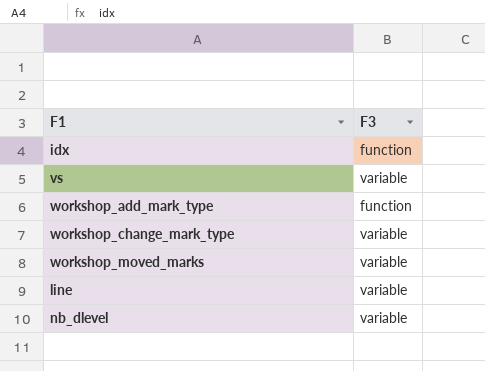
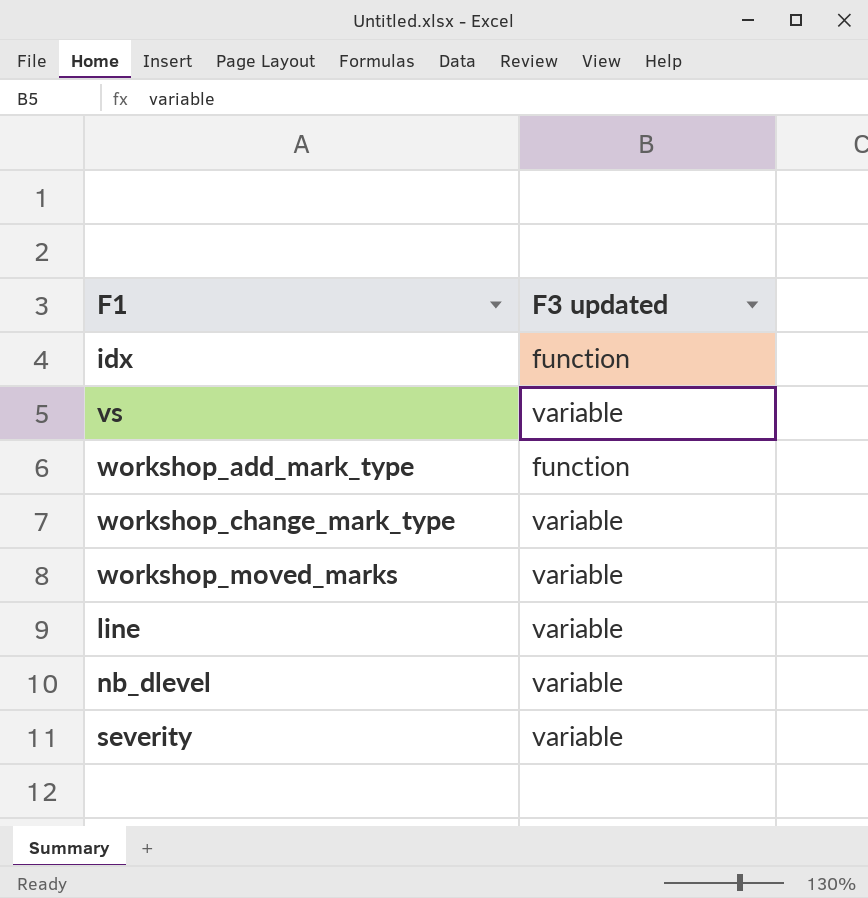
column name: F3 -> F3 updated
row severity: none -> variable

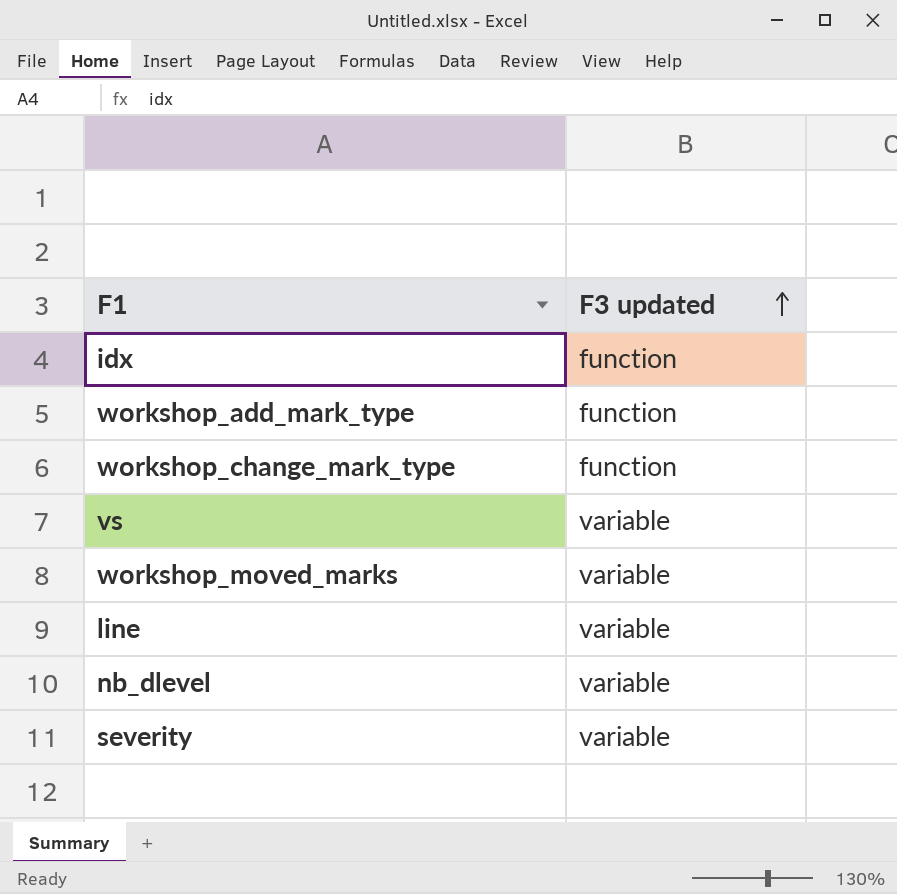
row order: none -> F3 updated ascending
workshop_change_mark_type | F3 updated: variable -> function

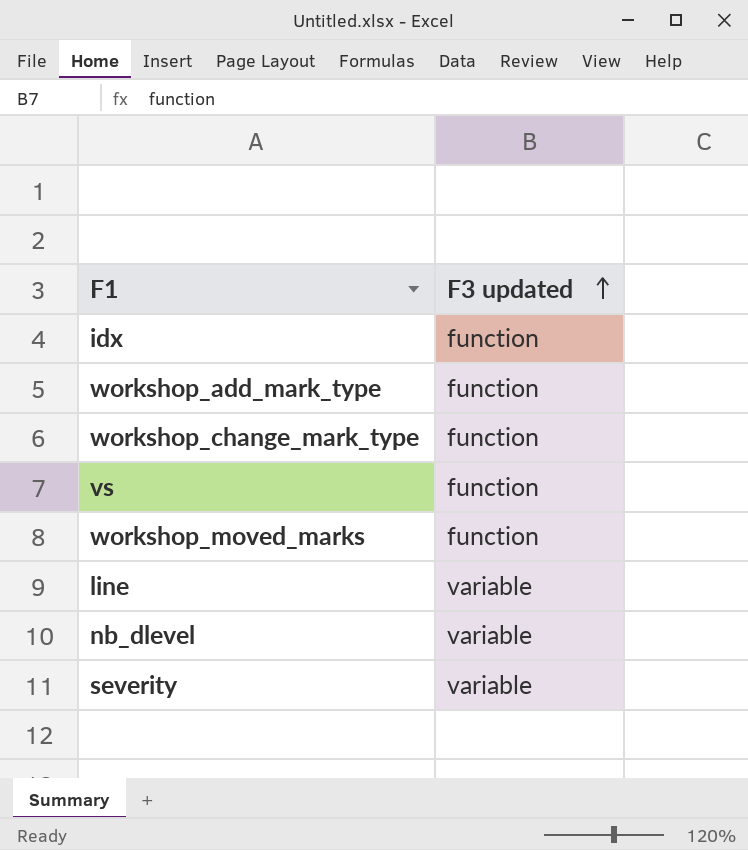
vs | F3 updated: variable -> function
workshop_moved_marks | F3 updated: variable -> function

